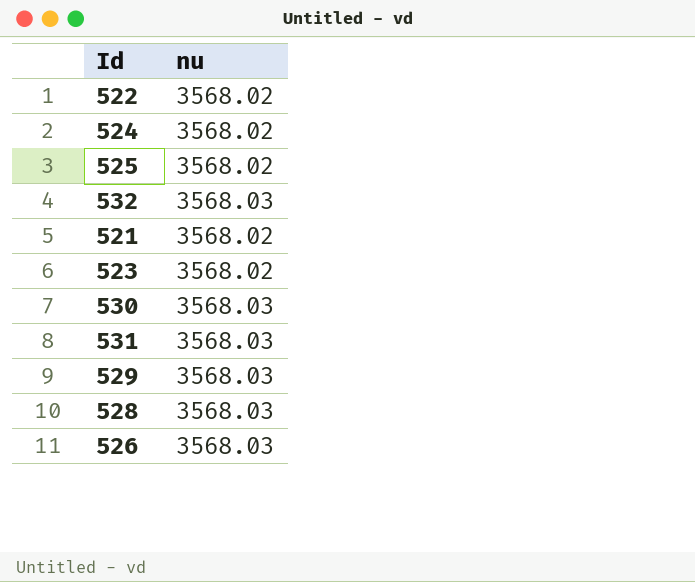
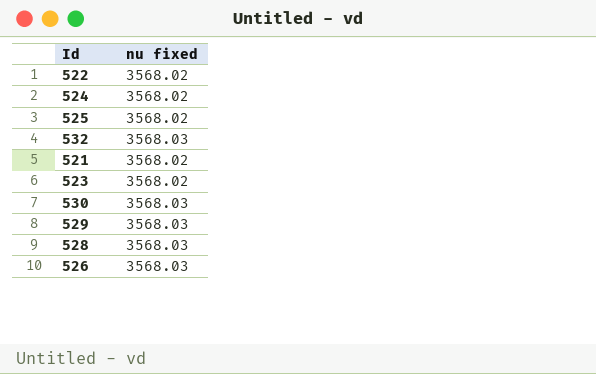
column name: nu -> nu fixed
row 531: 3568.03 -> none

